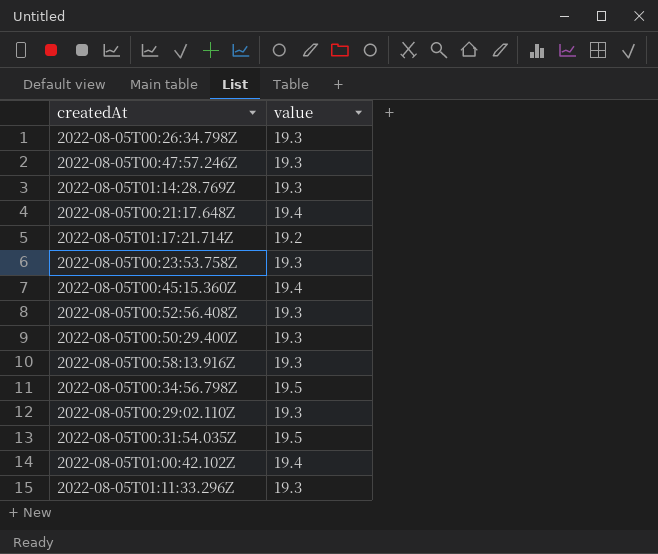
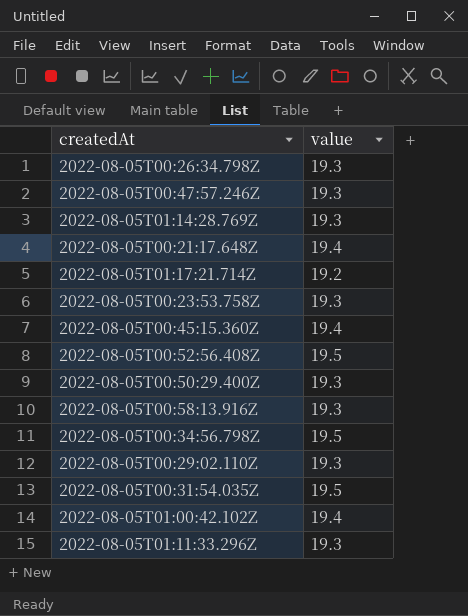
2022-08-05T00:52:56.408Z | value: 19.3 -> 19.5

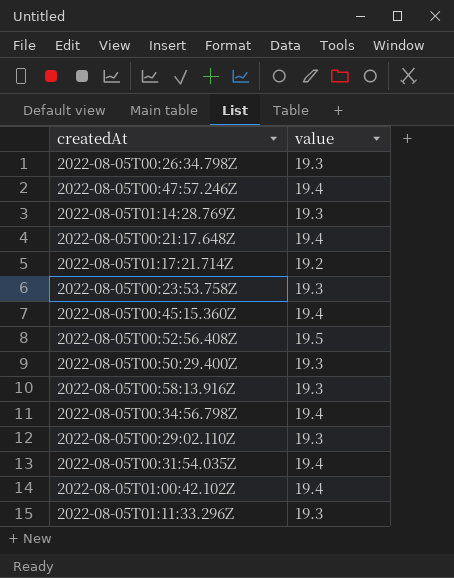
2022-08-05T00:47:57.246Z | value: 19.3 -> 19.4
2022-08-05T00:34:56.798Z | value: 19.5 -> 19.4
2022-08-05T00:31:54.035Z | value: 19.5 -> 19.4

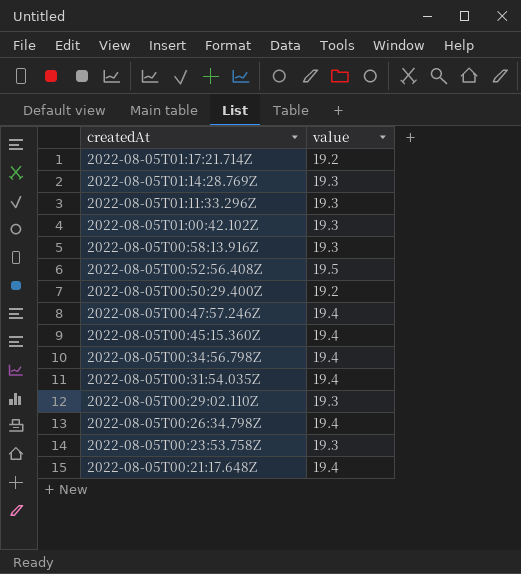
row order: none -> createdAt descending
2022-08-05T01:00:42.102Z | value: 19.4 -> 19.3
2022-08-05T00:50:29.400Z | value: 19.3 -> 19.2
2022-08-05T00:26:34.798Z | value: 19.3 -> 19.4

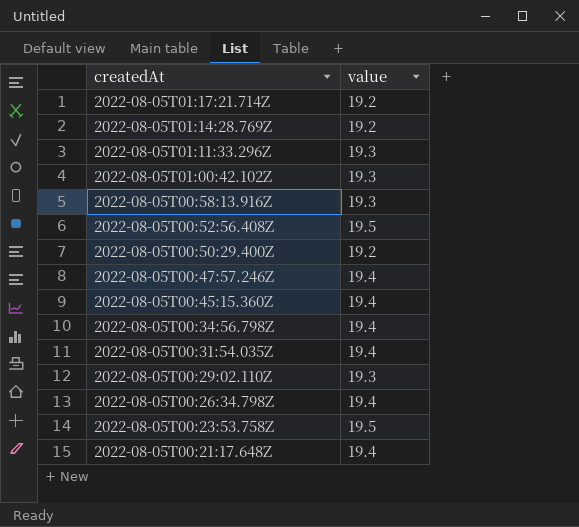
2022-08-05T01:14:28.769Z | value: 19.3 -> 19.2
2022-08-05T00:23:53.758Z | value: 19.3 -> 19.5

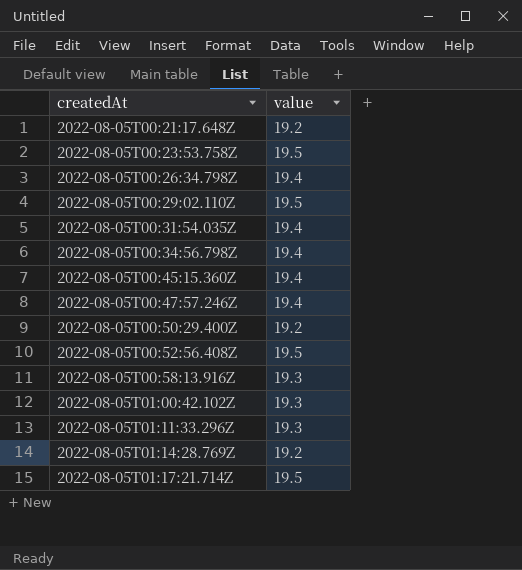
row order: createdAt descending -> createdAt ascending
2022-08-05T00:21:17.648Z | value: 19.4 -> 19.2
2022-08-05T00:29:02.110Z | value: 19.3 -> 19.5
2022-08-05T01:17:21.714Z | value: 19.2 -> 19.5

